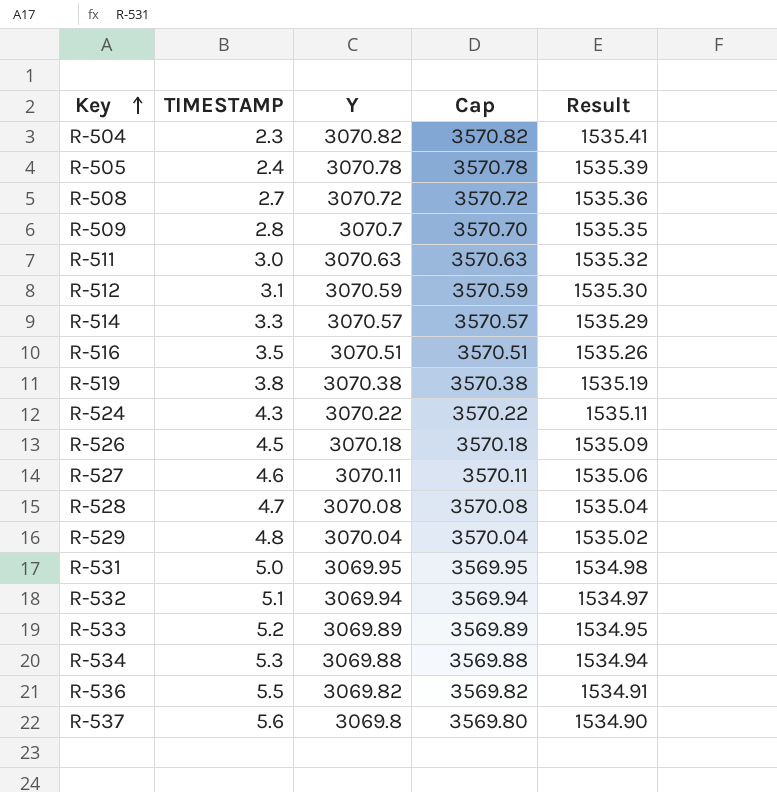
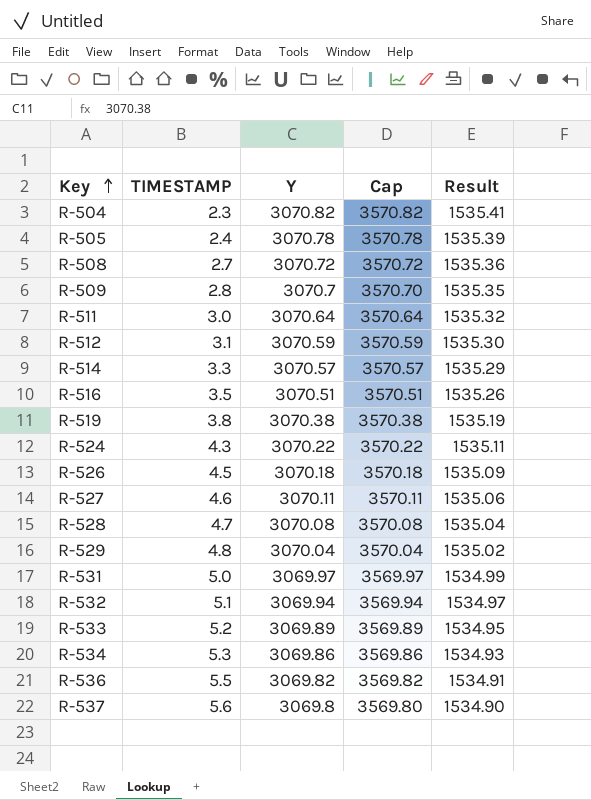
R-511 | Y: 3070.63 -> 3070.64
R-511 | Cap: 3570.63 -> 3570.64
R-531 | Y: 3069.95 -> 3069.97
R-531 | Cap: 3569.95 -> 3569.97
R-531 | Result: 1534.98 -> 1534.99
R-534 | Y: 3069.88 -> 3069.86
R-534 | Cap: 3569.88 -> 3569.86
R-534 | Result: 1534.94 -> 1534.93

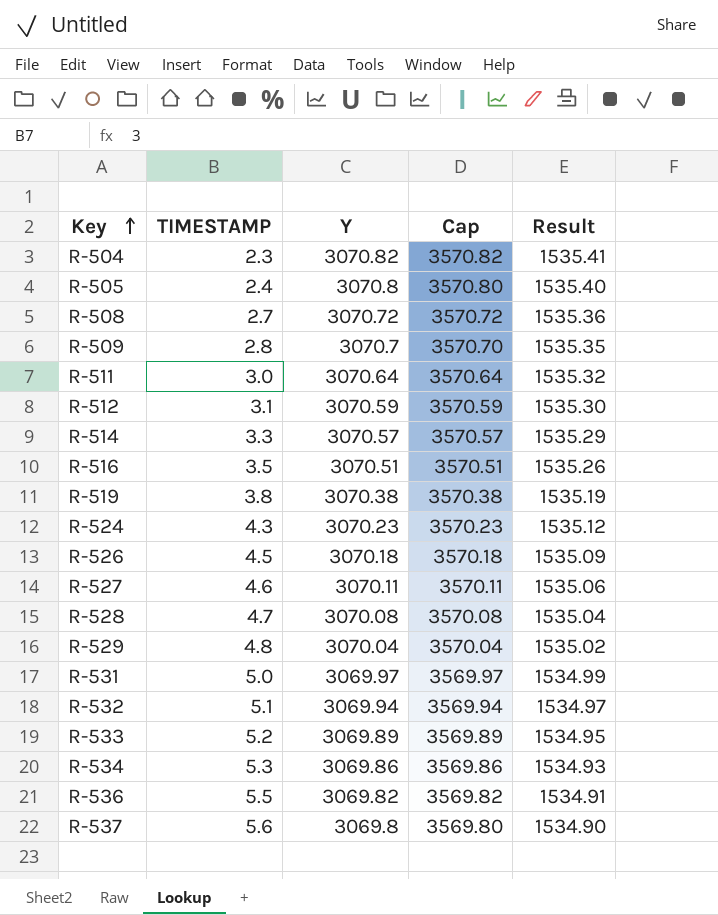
R-505 | Y: 3070.78 -> 3070.8
R-505 | Cap: 3570.78 -> 3570.80
R-505 | Result: 1535.39 -> 1535.40
R-524 | Y: 3070.22 -> 3070.23
R-524 | Cap: 3570.22 -> 3570.23
R-524 | Result: 1535.11 -> 1535.12

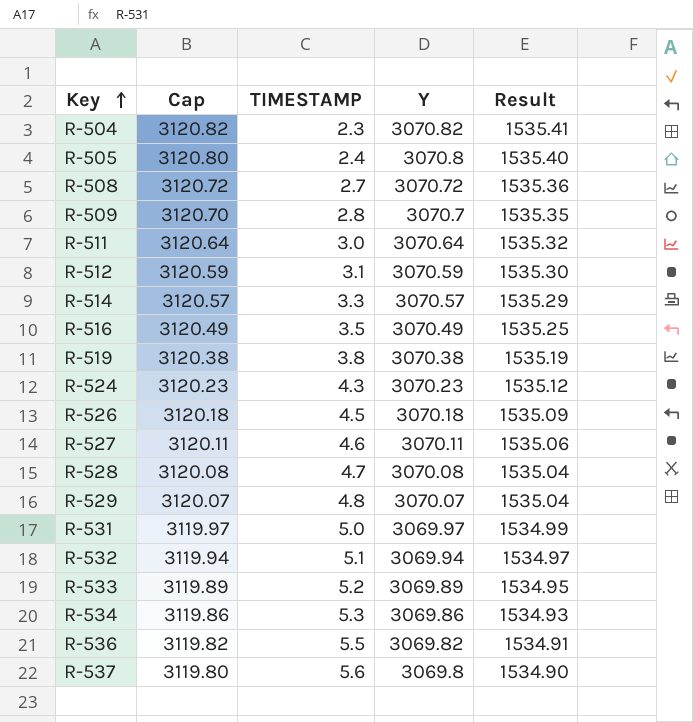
column Cap | formula: [Y] + 500 -> [Y] + 50
column Cap | position: 4 -> 2
R-516 | Y: 3070.51 -> 3070.49
R-516 | Result: 1535.26 -> 1535.25
R-529 | Y: 3070.04 -> 3070.07
R-529 | Result: 1535.02 -> 1535.04

